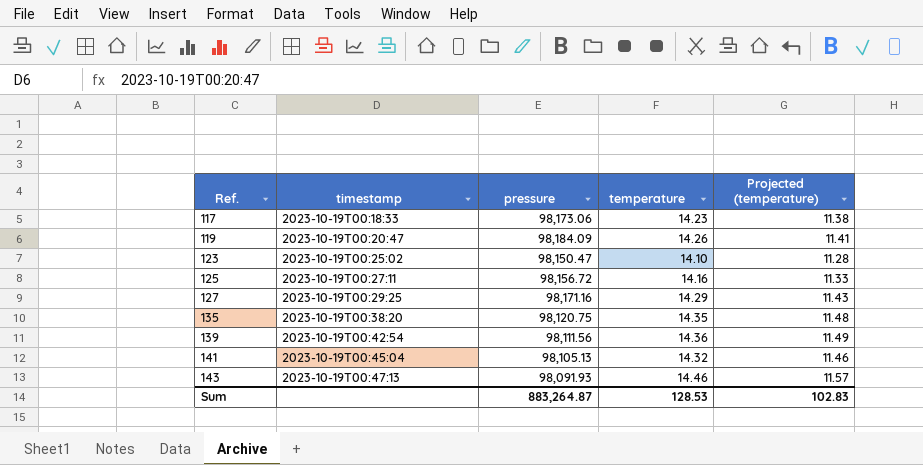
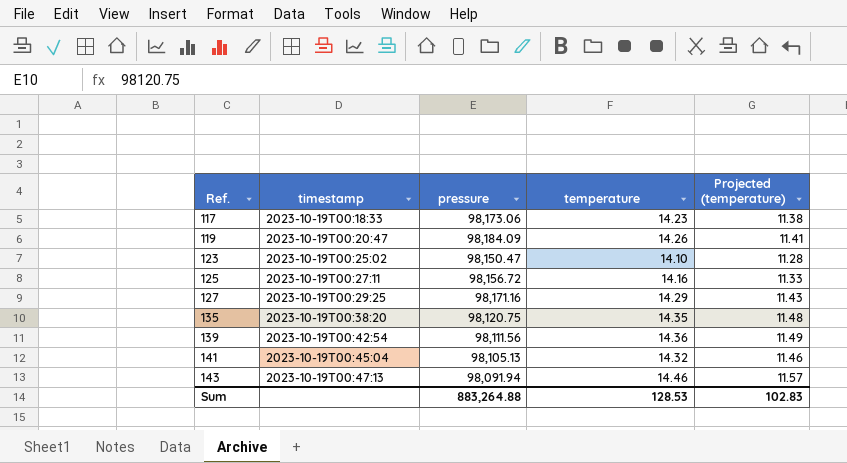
143 | pressure: 98,091.93 -> 98,091.94
Sum | pressure: 883,264.87 -> 883,264.88

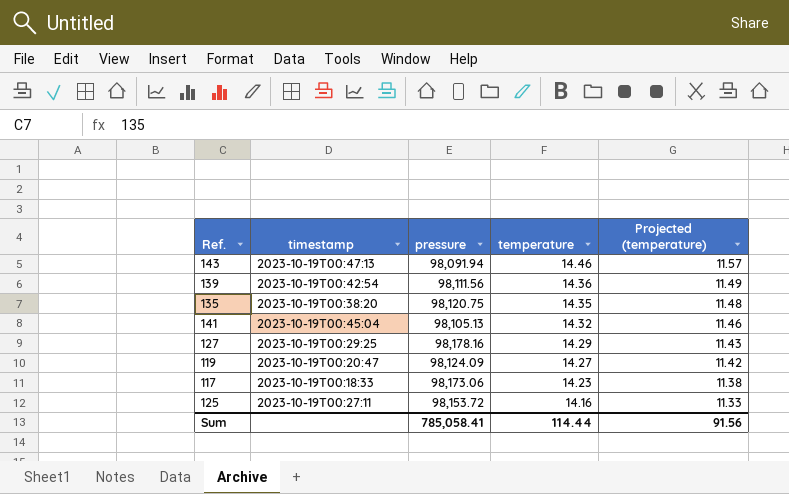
row order: Ref. ascending -> temperature descending
row 123: 2023-10-19T00:25:02 | 98,150.47 | 14.10 | 11.28 -> none
127 | pressure: 98,171.16 -> 98,178.16
119 | pressure: 98,184.09 -> 98,124.09
119 | temperature: 14.26 -> 14.27
119 | Projected (temperature): 11.41 -> 11.42
125 | pressure: 98,156.72 -> 98,153.72
Sum | pressure: 883,264.88 -> 785,058.41
Sum | temperature: 128.53 -> 114.44
Sum | Projected (temperature): 102.83 -> 91.56

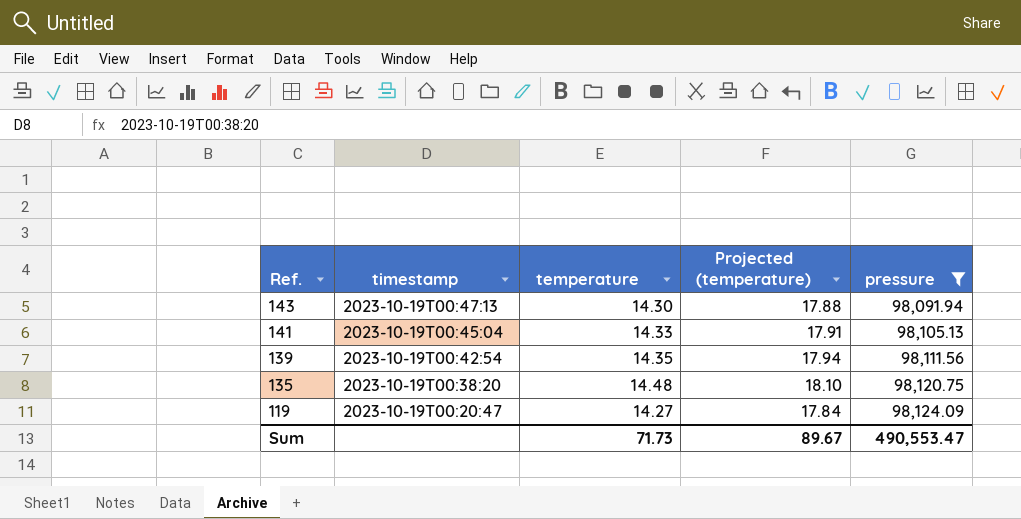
filter: none -> pressure <= 98,124.09
row order: temperature descending -> Ref. descending
column Projected (temperature) | formula: [temperature] * 0.8 -> [temperature] * 1.25
column pressure | position: 3 -> 5
143 | temperature: 14.46 -> 14.30
141 | temperature: 14.32 -> 14.33
139 | temperature: 14.36 -> 14.35
135 | temperature: 14.35 -> 14.48
Sum | temperature: 114.44 -> 71.73
Sum | Projected (temperature): 91.56 -> 89.67
Sum | pressure: 785,058.41 -> 490,553.47

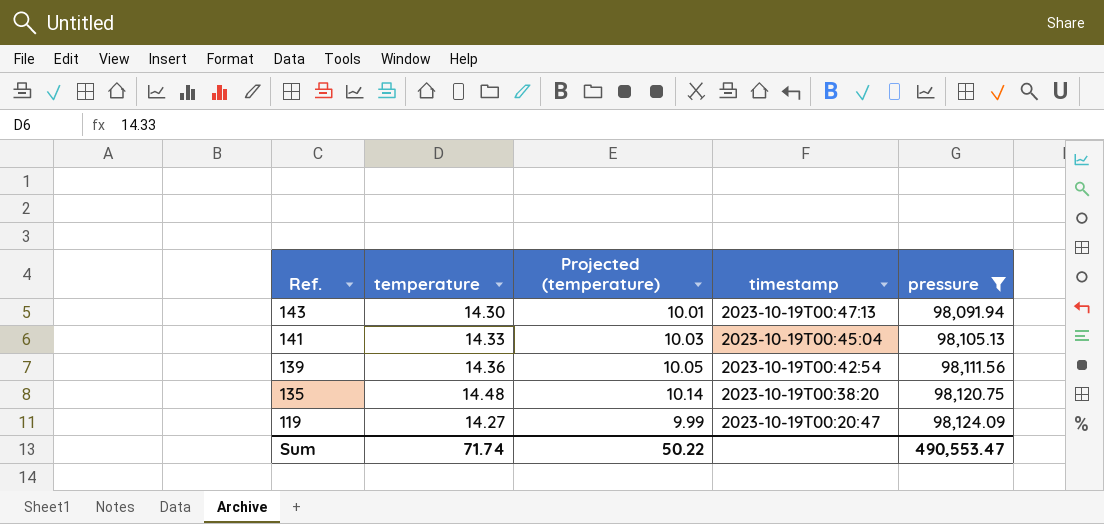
column Projected (temperature) | formula: [temperature] * 1.25 -> [temperature] * 0.7
column timestamp | position: 2 -> 4
139 | temperature: 14.35 -> 14.36
Sum | temperature: 71.73 -> 71.74
Sum | Projected (temperature): 89.67 -> 50.22

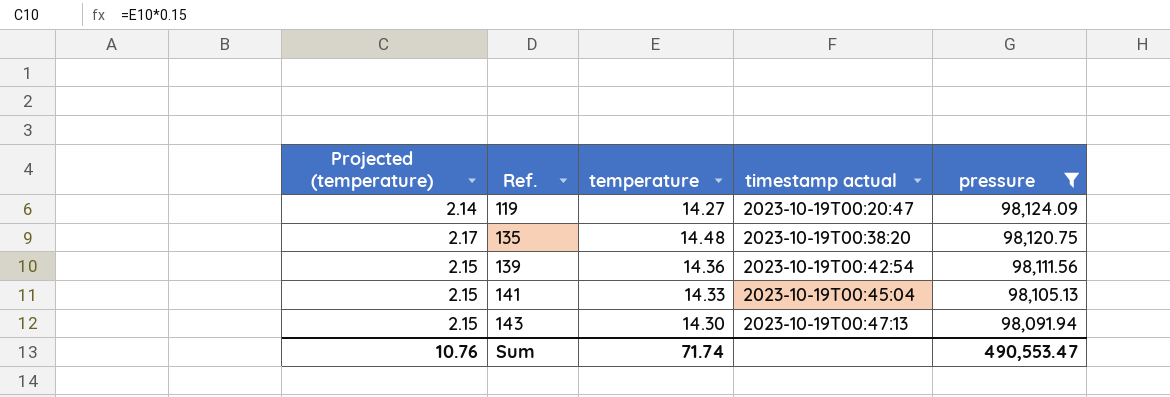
row order: Ref. descending -> Ref. ascending
column Projected (temperature) | formula: [temperature] * 0.7 -> [temperature] * 0.15
column Projected (temperature) | position: 3 -> 1
column name: timestamp -> timestamp actual
Sum | Projected (temperature): 50.22 -> 10.76

